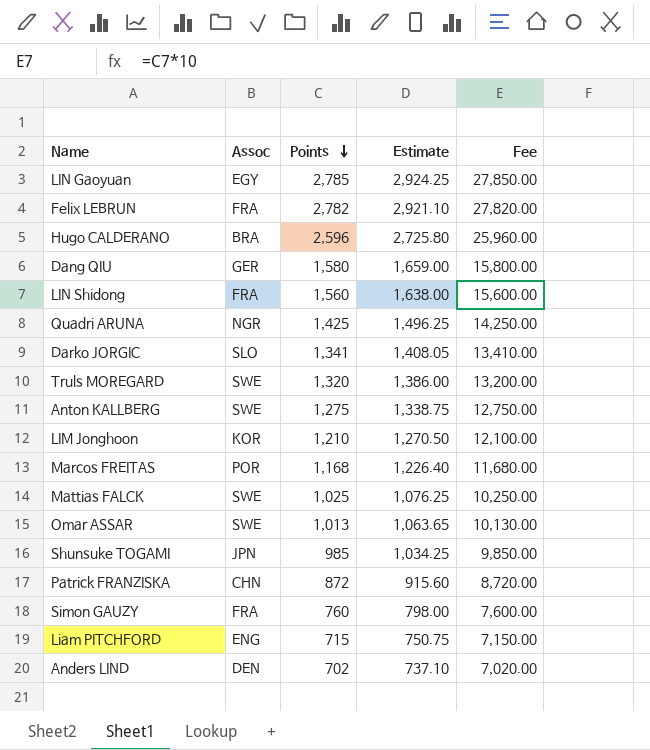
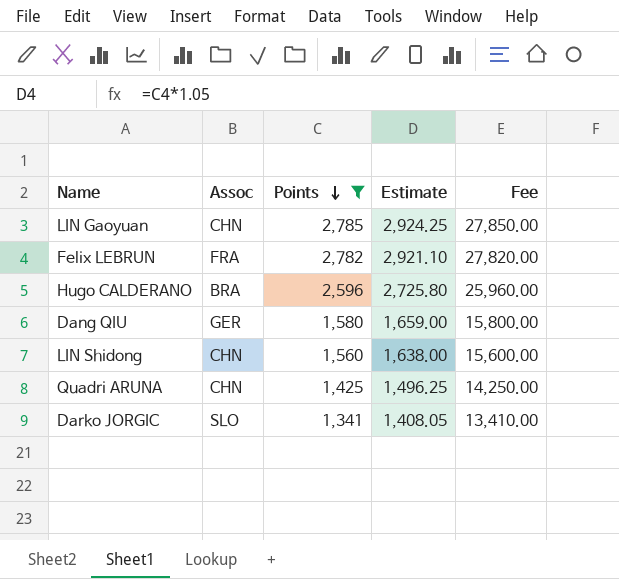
filter: none -> Points >= 1,341
LIN Gaoyuan | Assoc: EGY -> CHN
LIN Shidong | Assoc: FRA -> CHN
Quadri ARUNA | Assoc: NGR -> CHN

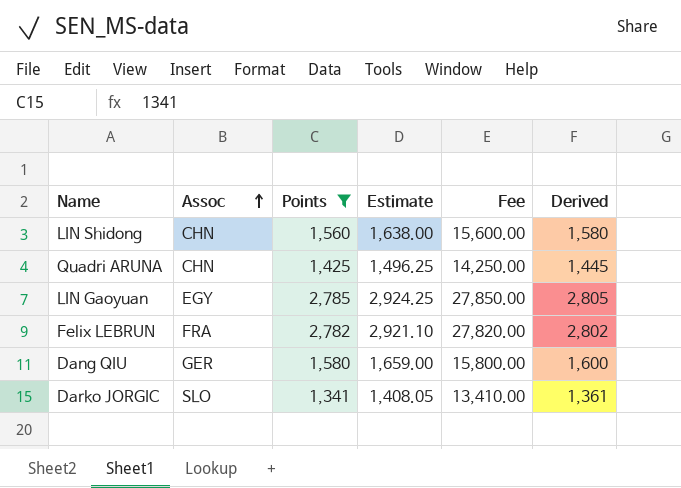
row order: Points descending -> Assoc ascending
column Derived | formula: none -> [Points] + 20
row Hugo CALDERANO: BRA | 2,596 | 2,725.80 | 25,960.00 -> none
LIN Gaoyuan | Assoc: CHN -> EGY

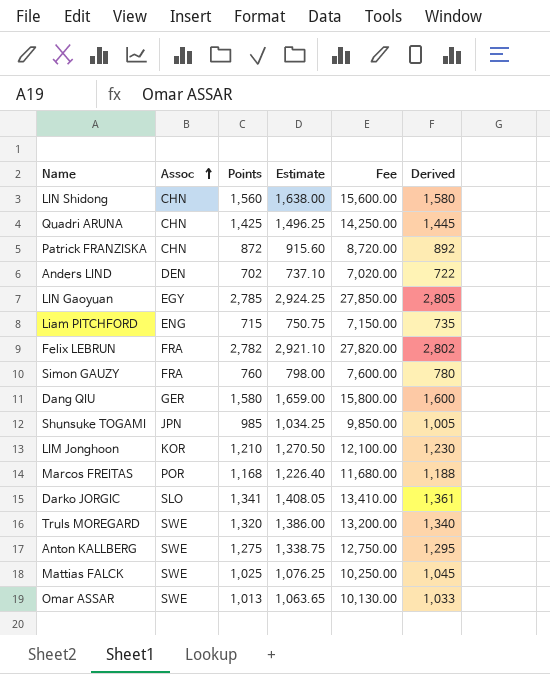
filter: Points >= 1,341 -> none

